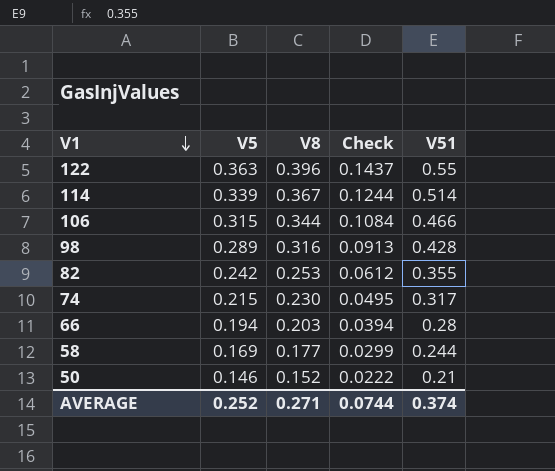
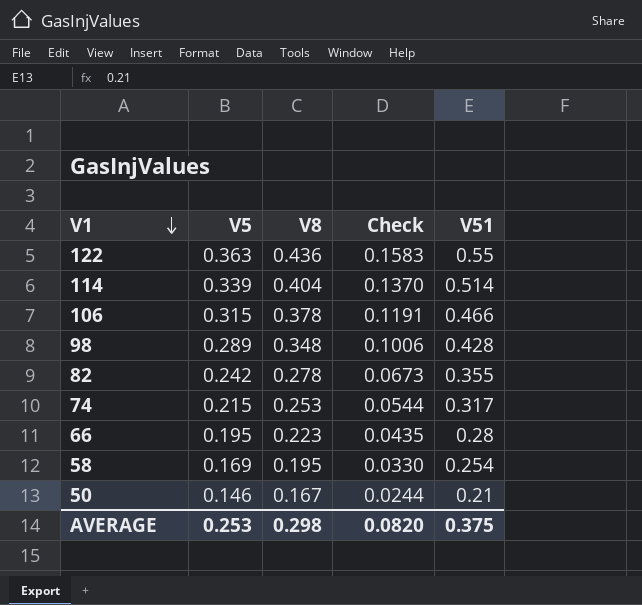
122 | V8: 0.396 -> 0.436
122 | Check: 0.1437 -> 0.1583
114 | V8: 0.367 -> 0.404
114 | Check: 0.1244 -> 0.1370
106 | V8: 0.344 -> 0.378
106 | Check: 0.1084 -> 0.1191
98 | V8: 0.316 -> 0.348
98 | Check: 0.0913 -> 0.1006
82 | V8: 0.253 -> 0.278
82 | Check: 0.0612 -> 0.0673
74 | V8: 0.230 -> 0.253
74 | Check: 0.0495 -> 0.0544
66 | V5: 0.194 -> 0.195
66 | V8: 0.203 -> 0.223
66 | Check: 0.0394 -> 0.0435
58 | V8: 0.177 -> 0.195
58 | Check: 0.0299 -> 0.0330
58 | V51: 0.244 -> 0.254
50 | V8: 0.152 -> 0.167
50 | Check: 0.0222 -> 0.0244
AVERAGE | V5: 0.252 -> 0.253
AVERAGE | V8: 0.271 -> 0.298
AVERAGE | Check: 0.0744 -> 0.0820
AVERAGE | V51: 0.374 -> 0.375

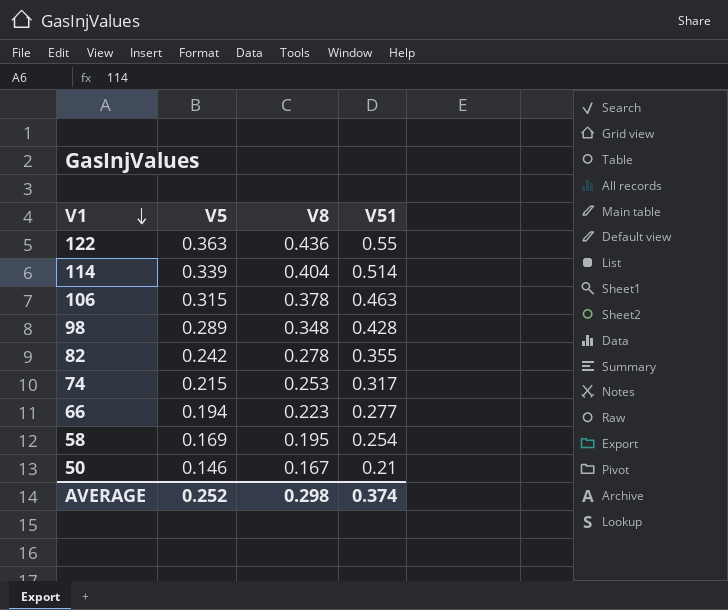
column Check | formula: [V5] * [V8] -> none
106 | V51: 0.466 -> 0.463
66 | V5: 0.195 -> 0.194
66 | V51: 0.28 -> 0.277
AVERAGE | V5: 0.253 -> 0.252
AVERAGE | V51: 0.375 -> 0.374

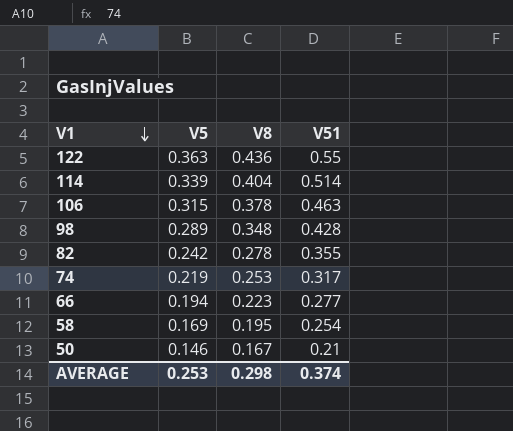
74 | V5: 0.215 -> 0.219
AVERAGE | V5: 0.252 -> 0.253

